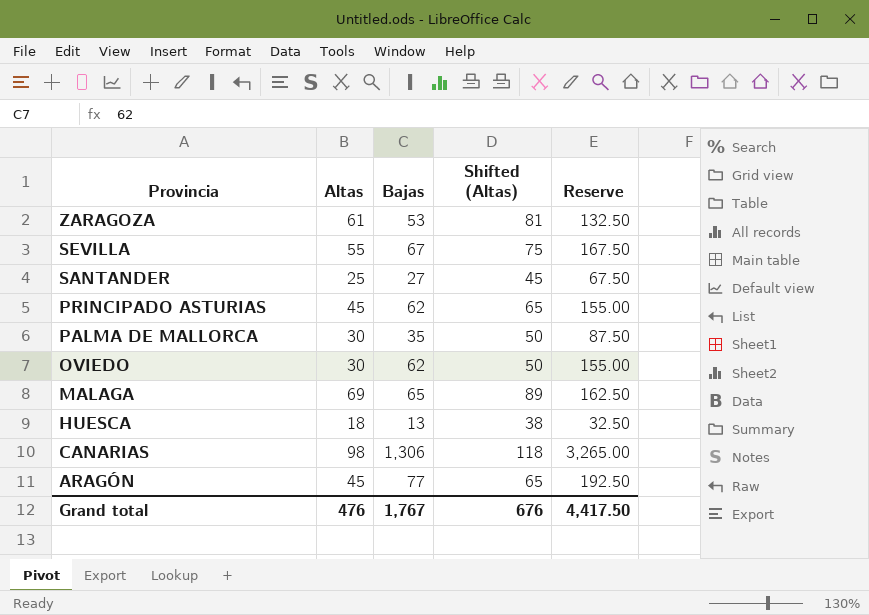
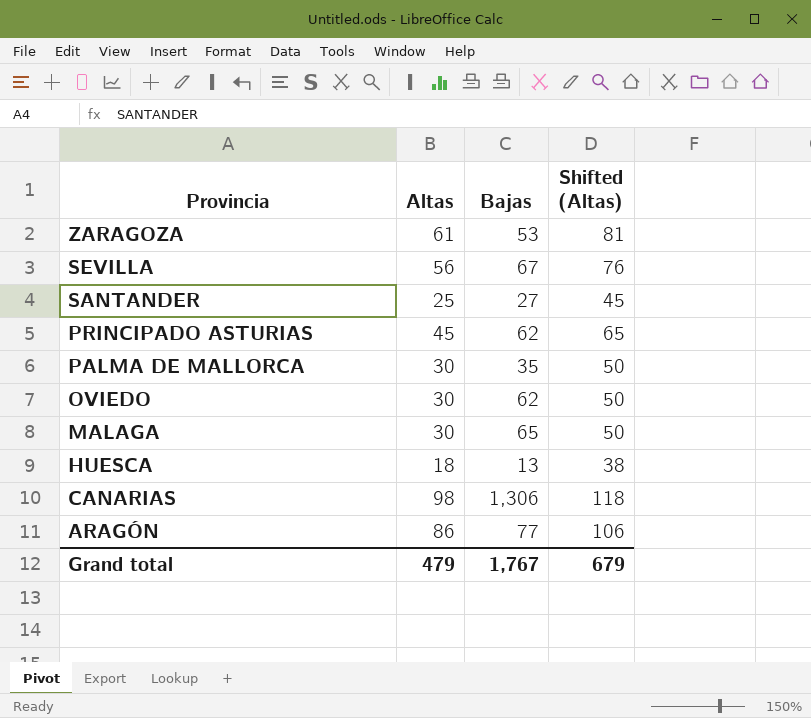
column Reserve | formula: [Bajas] * 2.5 -> none
SEVILLA | Altas: 55 -> 56
SEVILLA | Shifted (Altas): 75 -> 76
MALAGA | Altas: 69 -> 30
MALAGA | Shifted (Altas): 89 -> 50
ARAGÓN | Altas: 45 -> 86
ARAGÓN | Shifted (Altas): 65 -> 106
Grand total | Altas: 476 -> 479
Grand total | Shifted (Altas): 676 -> 679

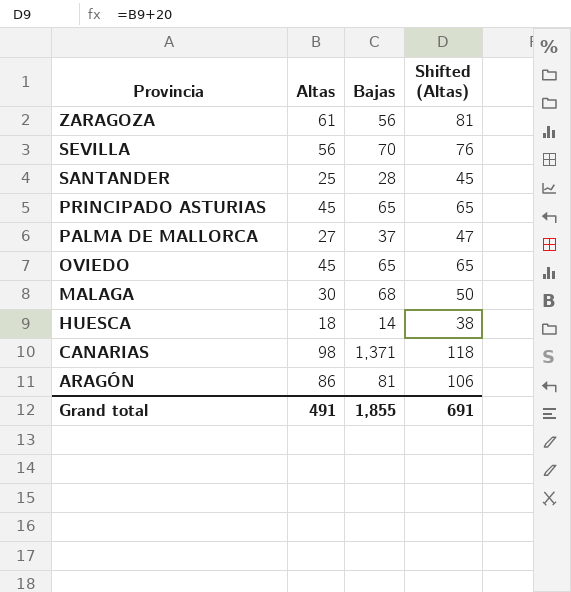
ZARAGOZA | Bajas: 53 -> 56
SEVILLA | Bajas: 67 -> 70
SANTANDER | Bajas: 27 -> 28
PRINCIPADO ASTURIAS | Bajas: 62 -> 65
PALMA DE MALLORCA | Altas: 30 -> 27
PALMA DE MALLORCA | Bajas: 35 -> 37
PALMA DE MALLORCA | Shifted (Altas): 50 -> 47
OVIEDO | Altas: 30 -> 45
OVIEDO | Bajas: 62 -> 65
OVIEDO | Shifted (Altas): 50 -> 65
MALAGA | Bajas: 65 -> 68
HUESCA | Bajas: 13 -> 14
CANARIAS | Bajas: 1,306 -> 1,371
ARAGÓN | Bajas: 77 -> 81
Grand total | Altas: 479 -> 491
Grand total | Bajas: 1,767 -> 1,855
Grand total | Shifted (Altas): 679 -> 691

